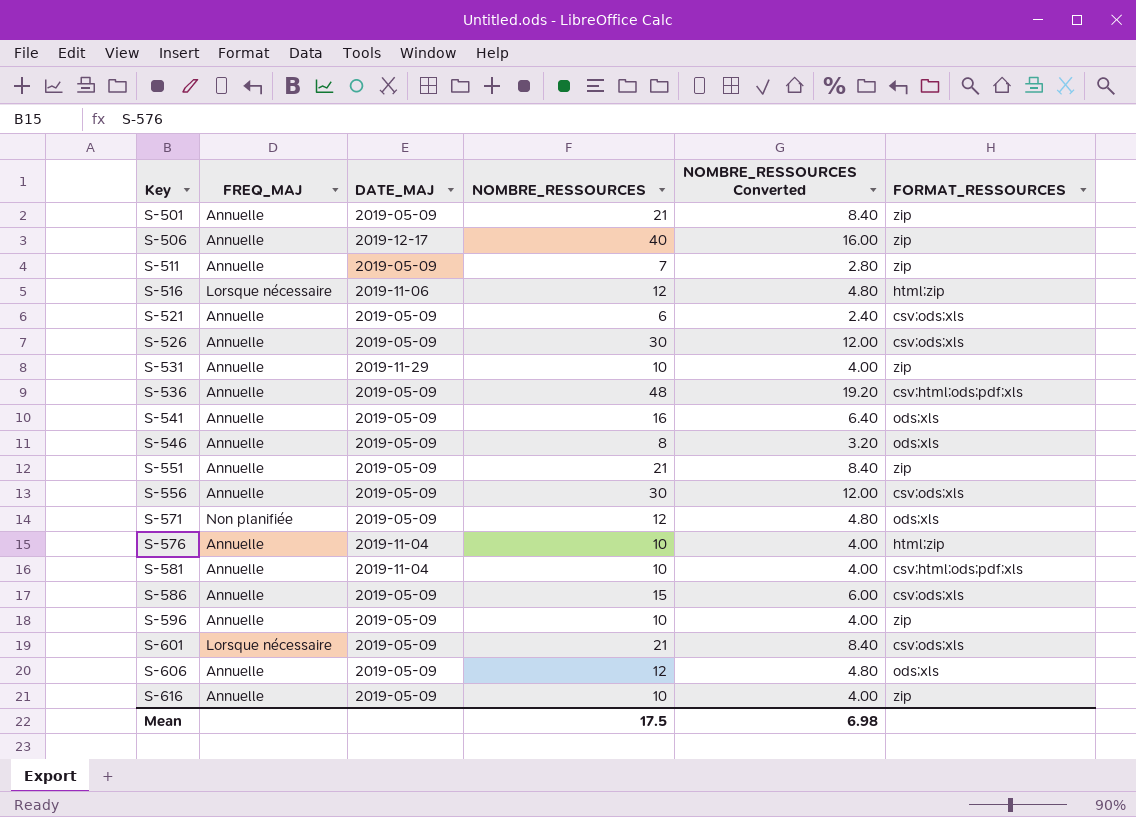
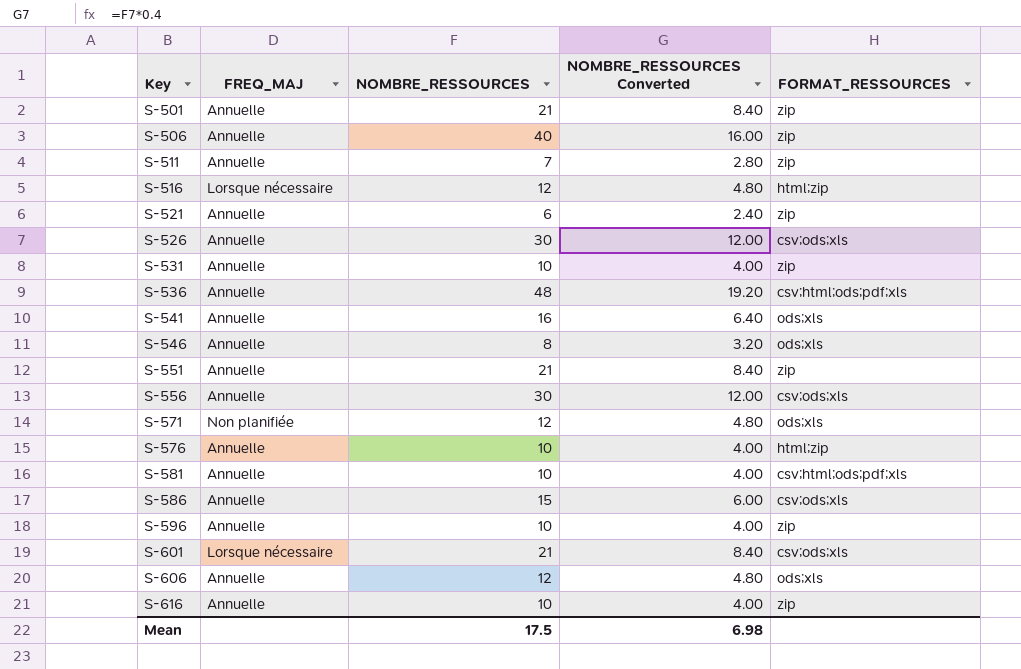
column DATE_MAJ | position: 3 -> none
S-521 | FORMAT_RESSOURCES: csv;ods;xls -> zip

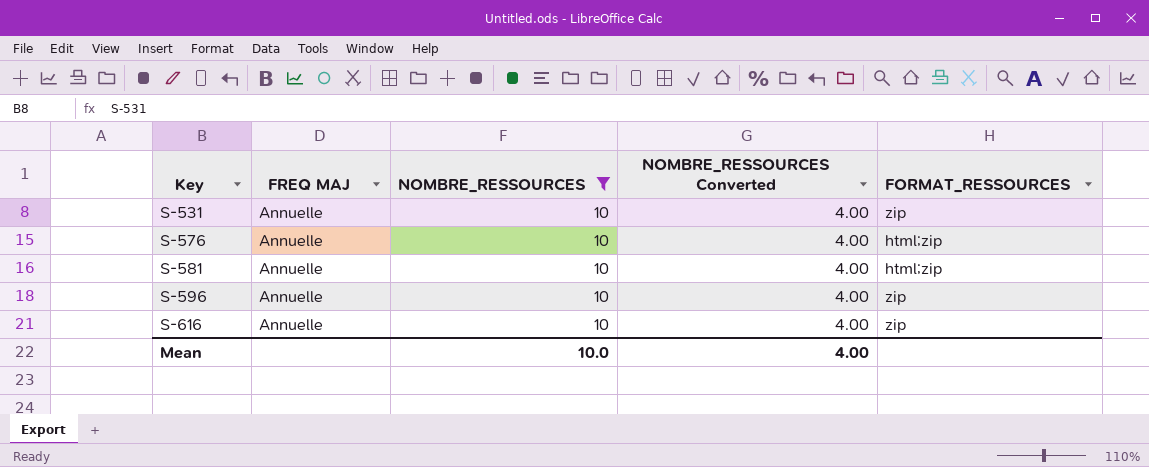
filter: none -> NOMBRE_RESSOURCES = 10
column name: FREQ_MAJ -> FREQ MAJ
S-581 | FORMAT_RESSOURCES: csv;html;ods;pdf;xls -> html;zip
Mean | NOMBRE_RESSOURCES: 17.5 -> 10.0
Mean | NOMBRE_RESSOURCES Converted: 6.98 -> 4.00

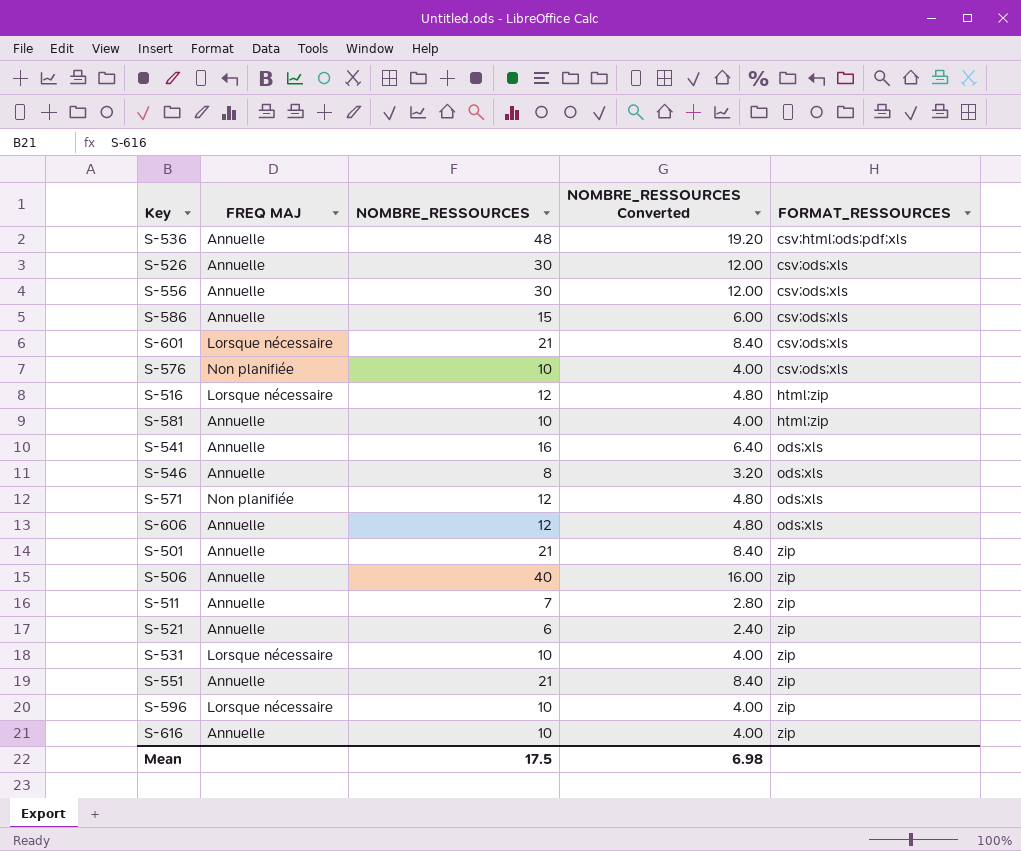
filter: NOMBRE_RESSOURCES = 10 -> none
row order: Key ascending -> FORMAT_RESSOURCES ascending
S-576 | FREQ MAJ: Annuelle -> Non planifiée
S-576 | FORMAT_RESSOURCES: html;zip -> csv;ods;xls
S-531 | FREQ MAJ: Annuelle -> Lorsque nécessaire
S-596 | FREQ MAJ: Annuelle -> Lorsque nécessaire
Mean | NOMBRE_RESSOURCES: 10.0 -> 17.5
Mean | NOMBRE_RESSOURCES Converted: 4.00 -> 6.98

